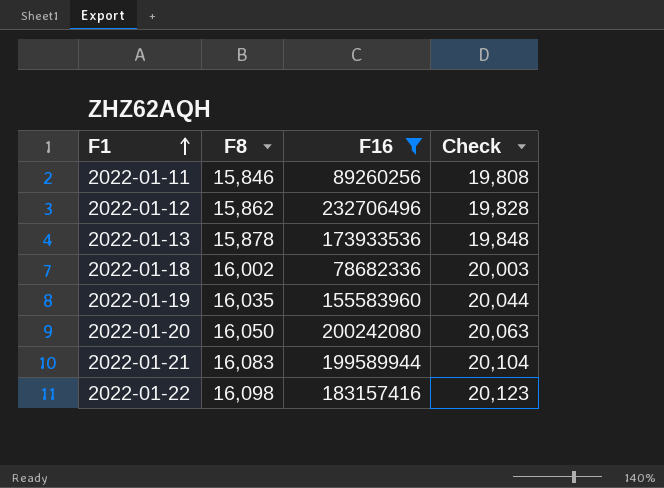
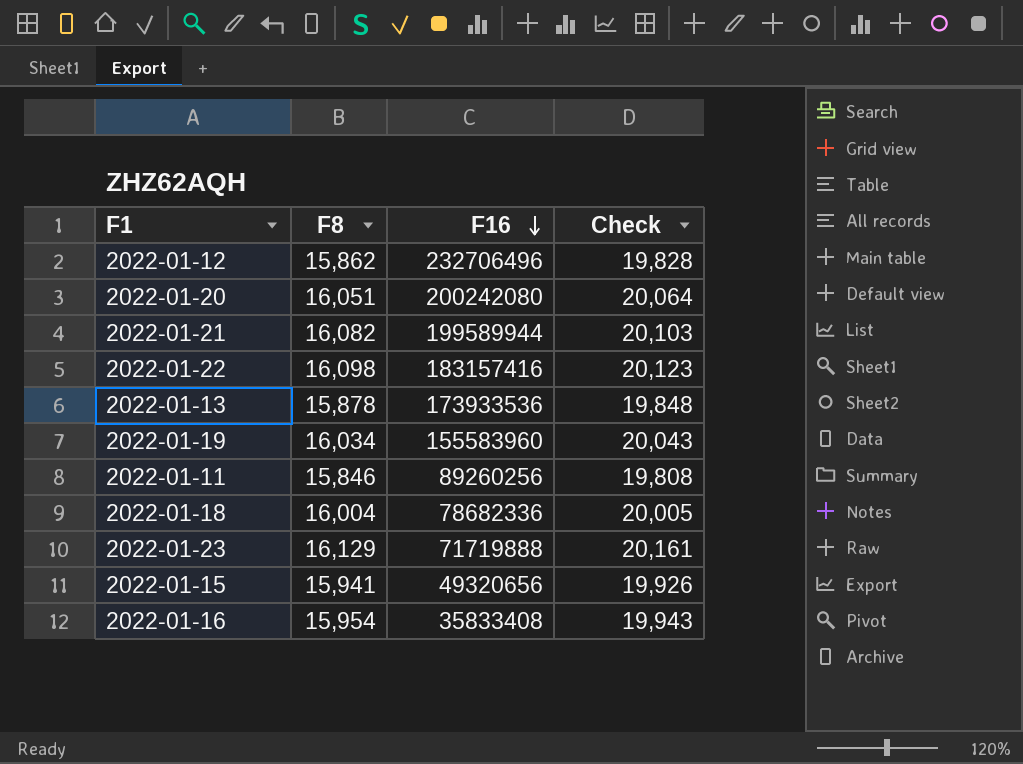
filter: F16 >= 78682336 -> none
row order: F1 ascending -> F16 descending
2022-01-20 | F8: 16,050 -> 16,051
2022-01-20 | Check: 20,063 -> 20,064
2022-01-21 | F8: 16,083 -> 16,082
2022-01-21 | Check: 20,104 -> 20,103
2022-01-19 | F8: 16,035 -> 16,034
2022-01-19 | Check: 20,044 -> 20,043
2022-01-18 | F8: 16,002 -> 16,004
2022-01-18 | Check: 20,003 -> 20,005

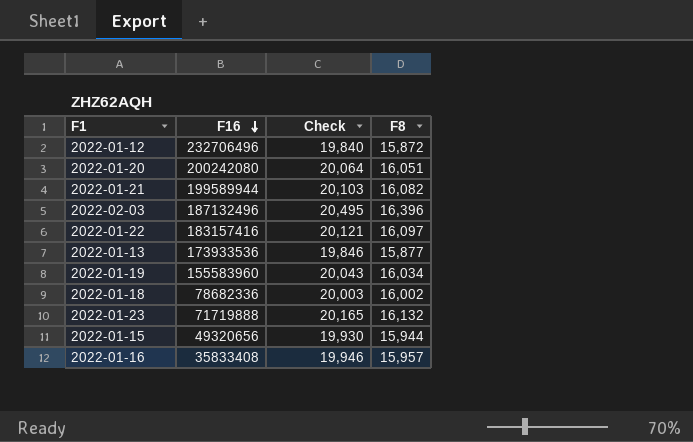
column F8 | position: 2 -> 4
row 2022-01-11: 15,846 | 89260256 | 19,808 -> none
2022-01-12 | Check: 19,828 -> 19,840
2022-01-12 | F8: 15,862 -> 15,872
row 2022-02-03: none -> 187132496 | 20,495 | 16,396
2022-01-22 | Check: 20,123 -> 20,121
2022-01-22 | F8: 16,098 -> 16,097
2022-01-13 | Check: 19,848 -> 19,846
2022-01-13 | F8: 15,878 -> 15,877
2022-01-18 | Check: 20,005 -> 20,003
2022-01-18 | F8: 16,004 -> 16,002
2022-01-23 | Check: 20,161 -> 20,165
2022-01-23 | F8: 16,129 -> 16,132
2022-01-15 | Check: 19,926 -> 19,930
2022-01-15 | F8: 15,941 -> 15,944
2022-01-16 | Check: 19,943 -> 19,946
2022-01-16 | F8: 15,954 -> 15,957

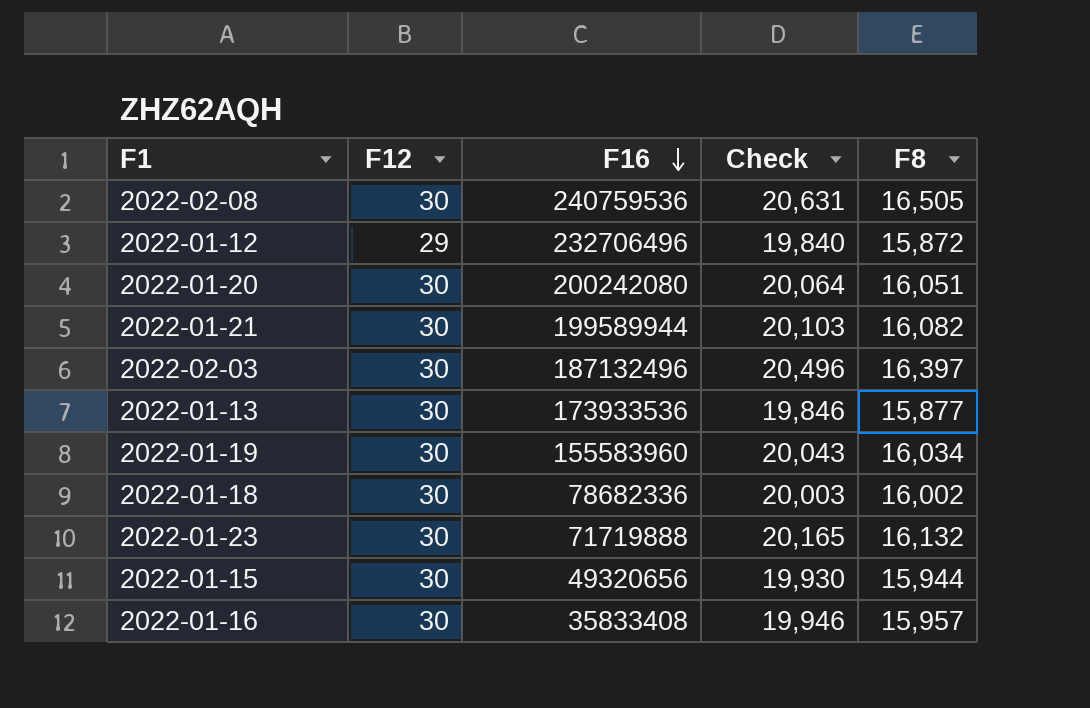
column F12 | position: none -> 2
row 2022-01-22: 183157416 | 20,121 | 16,097 -> none
row 2022-02-08: none -> 30 | 240759536 | 20,631 | 16,505
2022-02-03 | Check: 20,495 -> 20,496
2022-02-03 | F8: 16,396 -> 16,397

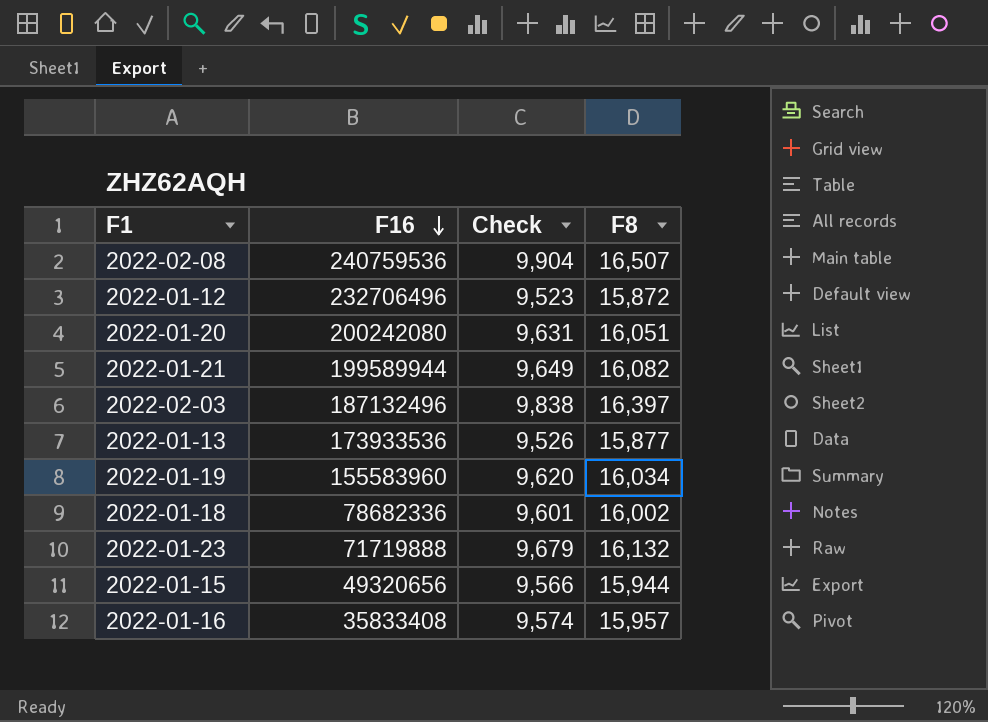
column F12 | position: 2 -> none
column Check | formula: [F8] * 1.25 -> [F8] * 0.6
2022-02-08 | F8: 16,505 -> 16,507

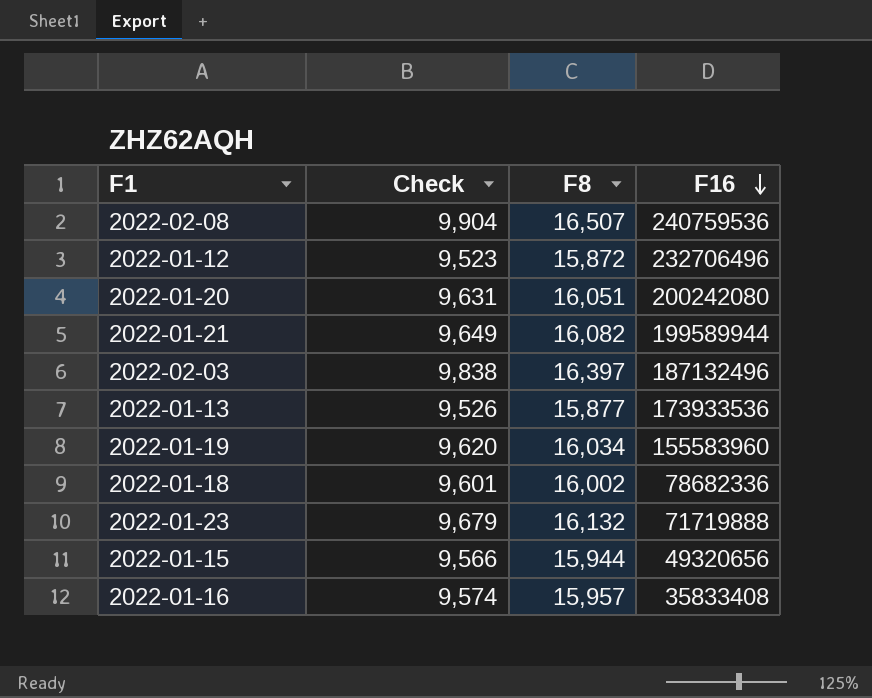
column F16 | position: 2 -> 4

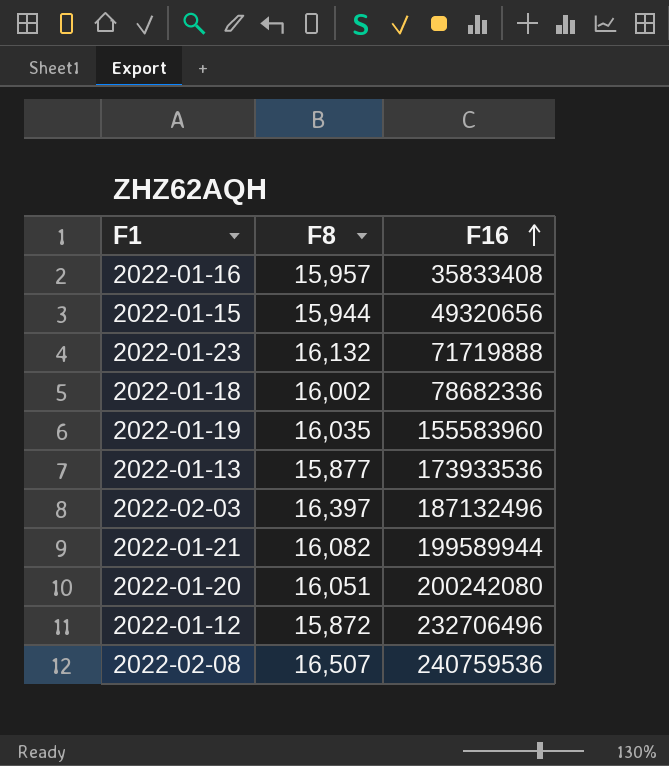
row order: F16 descending -> F16 ascending
column Check | formula: [F8] * 0.6 -> none
2022-01-19 | F8: 16,034 -> 16,035

